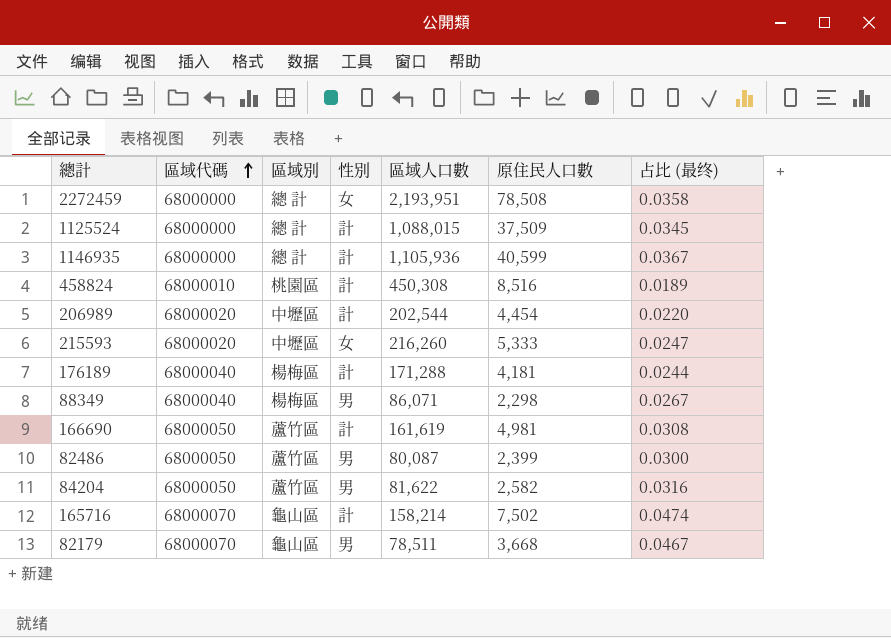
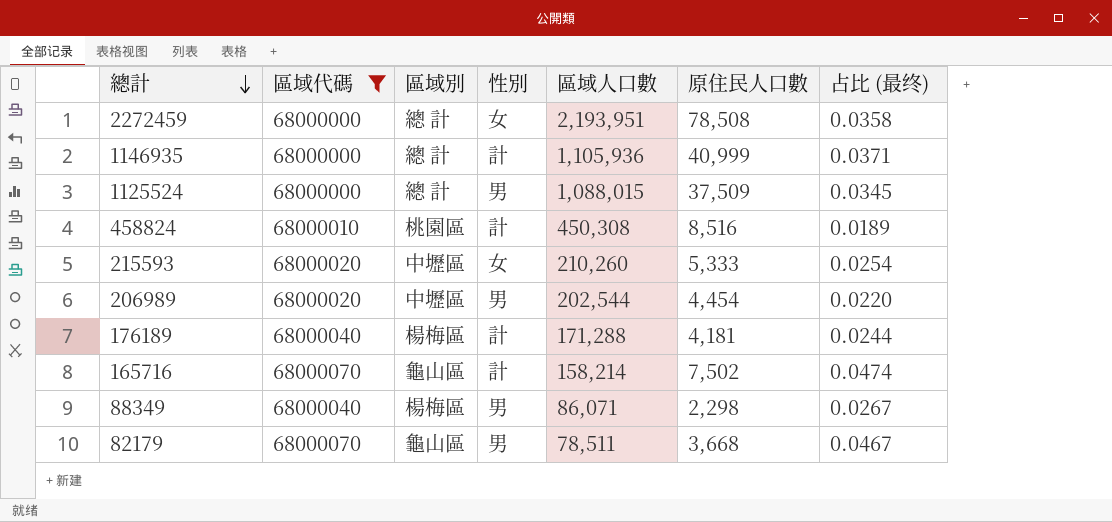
filter: none -> 區域代碼 != 68000050
row order: 區域代碼 ascending -> 總計 descending
1146935 | 原住民人口數: 40,599 -> 40,999
1146935 | 占比 (最终): 0.0367 -> 0.0371
1125524 | 性別: 計 -> 男
215593 | 區域人口數: 216,260 -> 210,260
215593 | 占比 (最终): 0.0247 -> 0.0254
206989 | 性別: 計 -> 男

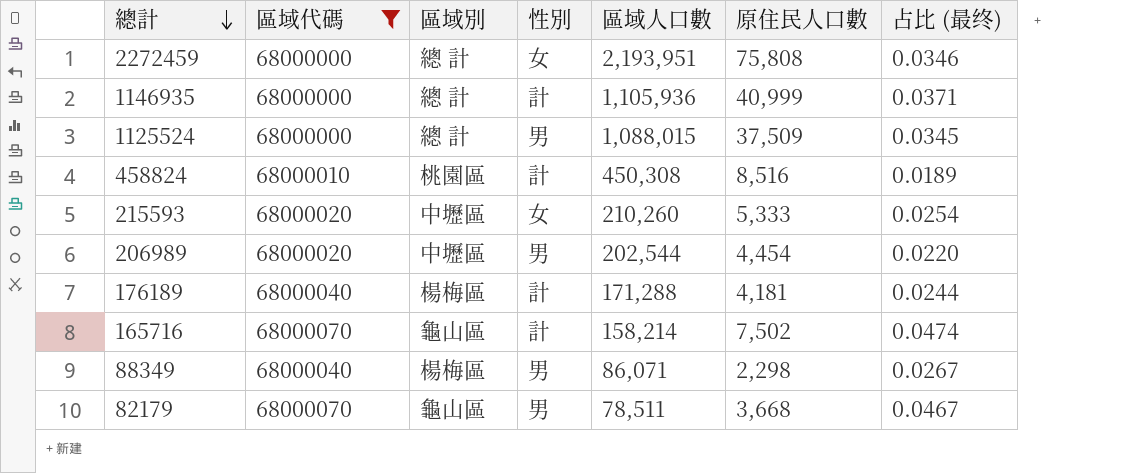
2272459 | 原住民人口數: 78,508 -> 75,808
2272459 | 占比 (最终): 0.0358 -> 0.0346

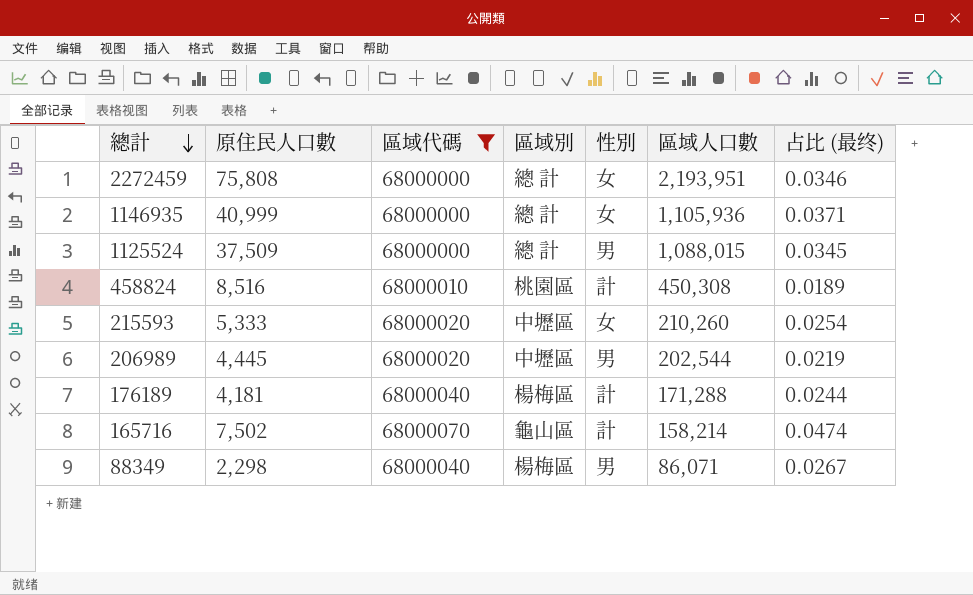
column 原住民人口數 | position: 6 -> 2
row 82179: 68000070 | 龜山區 | 男 | 78,511 | 3,668 | 0.0467 -> none
1146935 | 性別: 計 -> 女
206989 | 原住民人口數: 4,454 -> 4,445
206989 | 占比 (最终): 0.0220 -> 0.0219

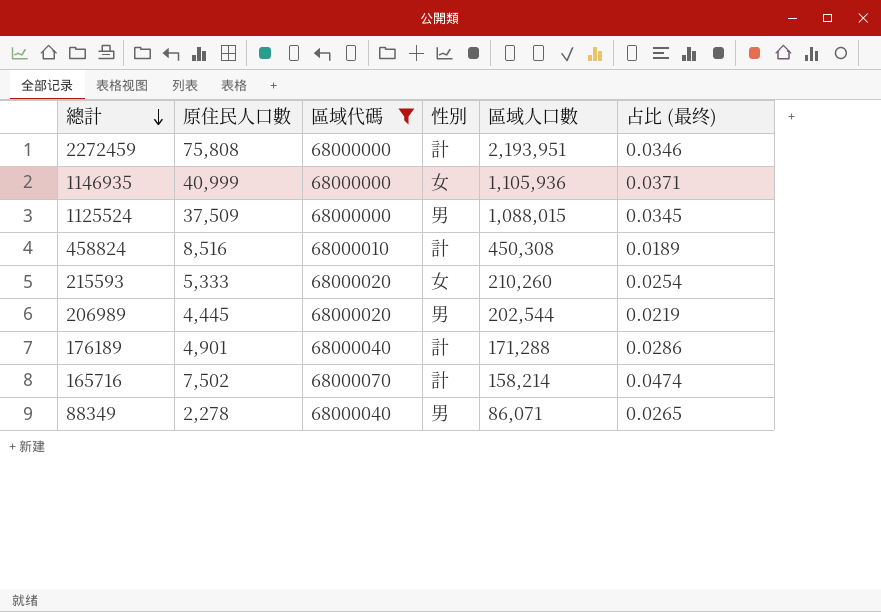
column 區域別 | position: 4 -> none
2272459 | 性別: 女 -> 計
176189 | 原住民人口數: 4,181 -> 4,901
176189 | 占比 (最终): 0.0244 -> 0.0286
88349 | 原住民人口數: 2,298 -> 2,278
88349 | 占比 (最终): 0.0267 -> 0.0265

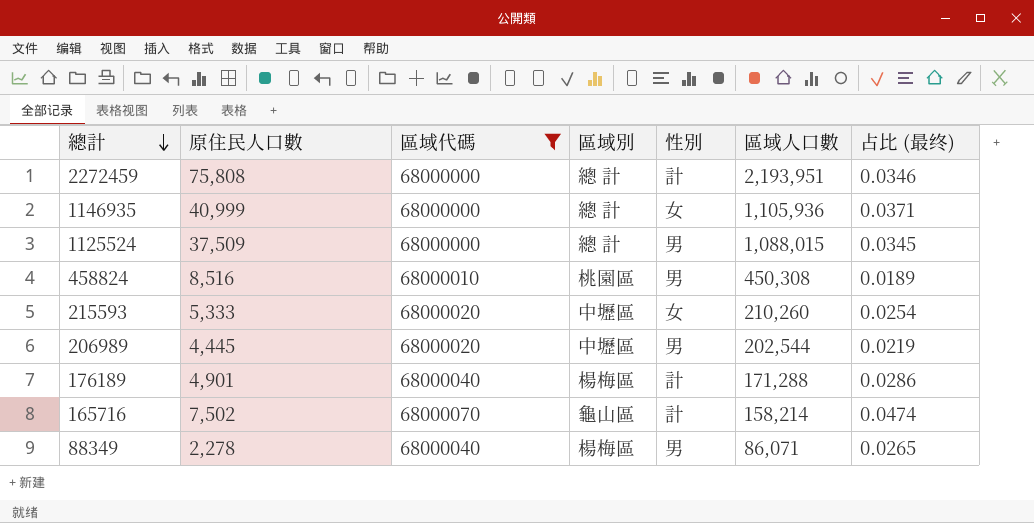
column 區域別 | position: none -> 4
458824 | 性別: 計 -> 男

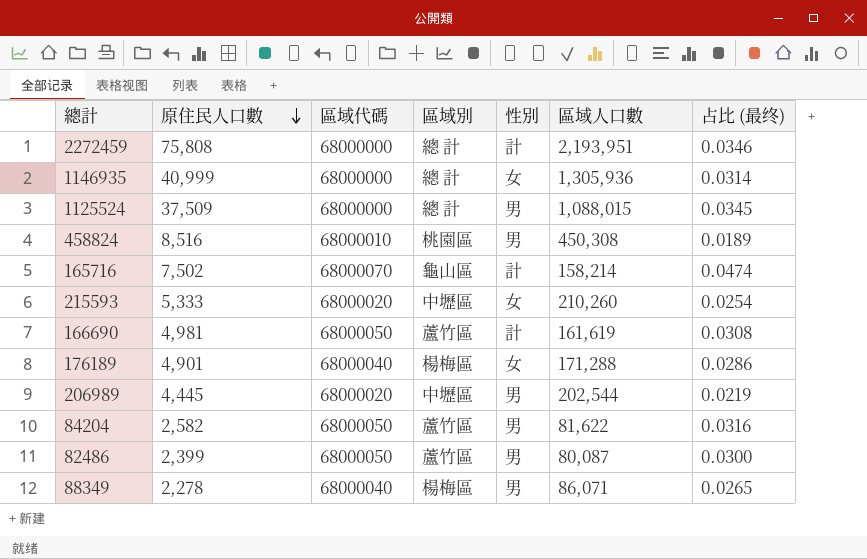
filter: 區域代碼 != 68000050 -> none
row order: 總計 descending -> 原住民人口數 descending
1146935 | 區域人口數: 1,105,936 -> 1,305,936
1146935 | 占比 (最终): 0.0371 -> 0.0314
176189 | 性別: 計 -> 女

